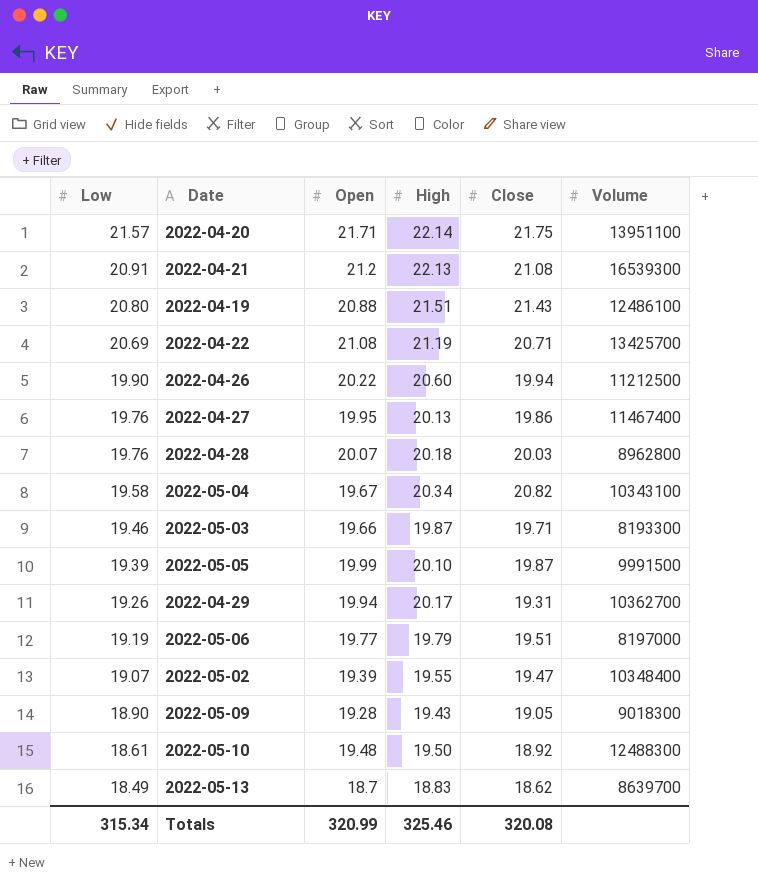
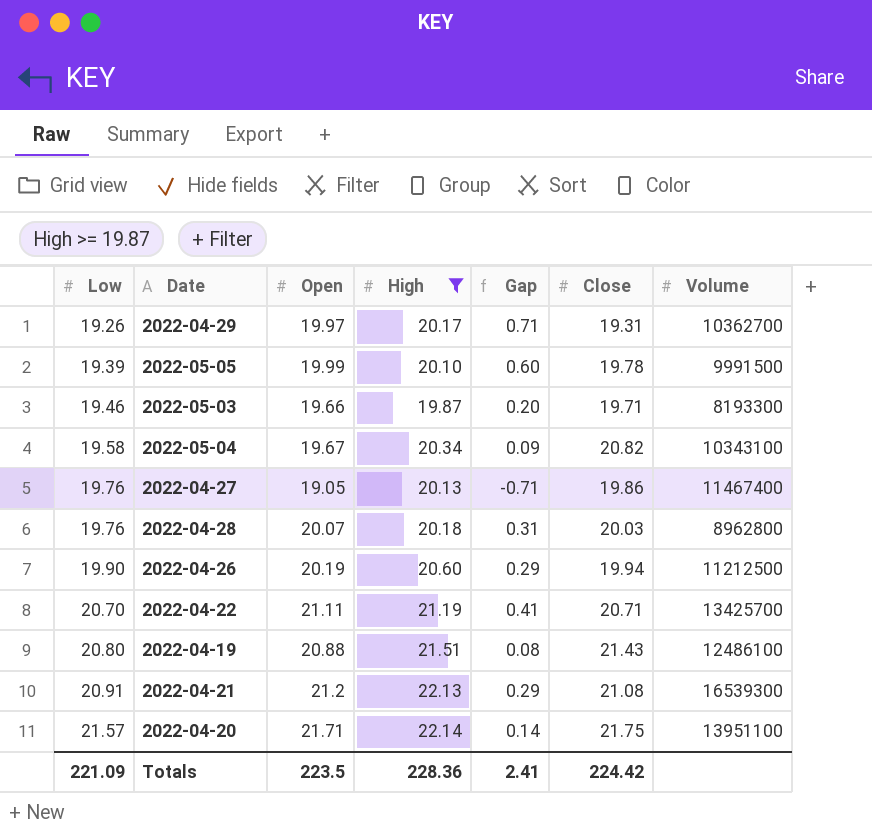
filter: none -> High >= 19.87
row order: Low descending -> Low ascending
column Gap | formula: none -> [Open] - [Low]
2022-04-29 | Open: 19.94 -> 19.97
2022-05-05 | Close: 19.87 -> 19.78
2022-04-27 | Open: 19.95 -> 19.05
2022-04-26 | Open: 20.22 -> 20.19
2022-04-22 | Low: 20.69 -> 20.70
2022-04-22 | Open: 21.08 -> 21.11
Totals | Low: 315.34 -> 221.09
Totals | Open: 320.99 -> 223.5
Totals | High: 325.46 -> 228.36
Totals | Close: 320.08 -> 224.42

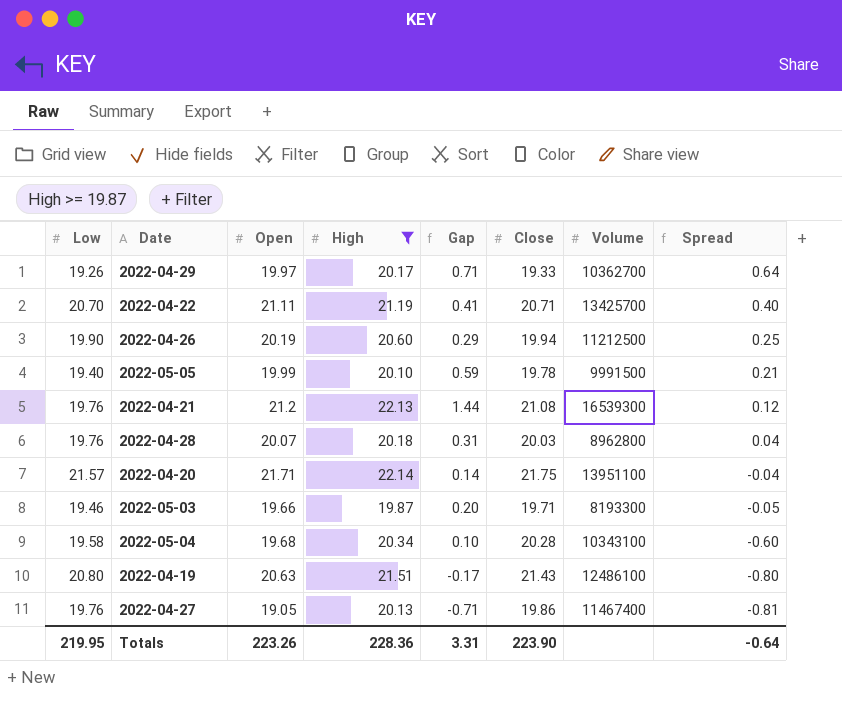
row order: Low ascending -> Spread descending
column Spread | formula: none -> [Open] - [Close]
2022-04-29 | Close: 19.31 -> 19.33
2022-05-05 | Low: 19.39 -> 19.40
2022-05-05 | Gap: 0.60 -> 0.59
2022-04-21 | Low: 20.91 -> 19.76
2022-04-21 | Gap: 0.29 -> 1.44
2022-05-04 | Open: 19.67 -> 19.68
2022-05-04 | Gap: 0.09 -> 0.10
2022-05-04 | Close: 20.82 -> 20.28
2022-04-19 | Open: 20.88 -> 20.63
2022-04-19 | Gap: 0.08 -> -0.17
Totals | Low: 221.09 -> 219.95
Totals | Open: 223.5 -> 223.26
Totals | Gap: 2.41 -> 3.31
Totals | Close: 224.42 -> 223.90

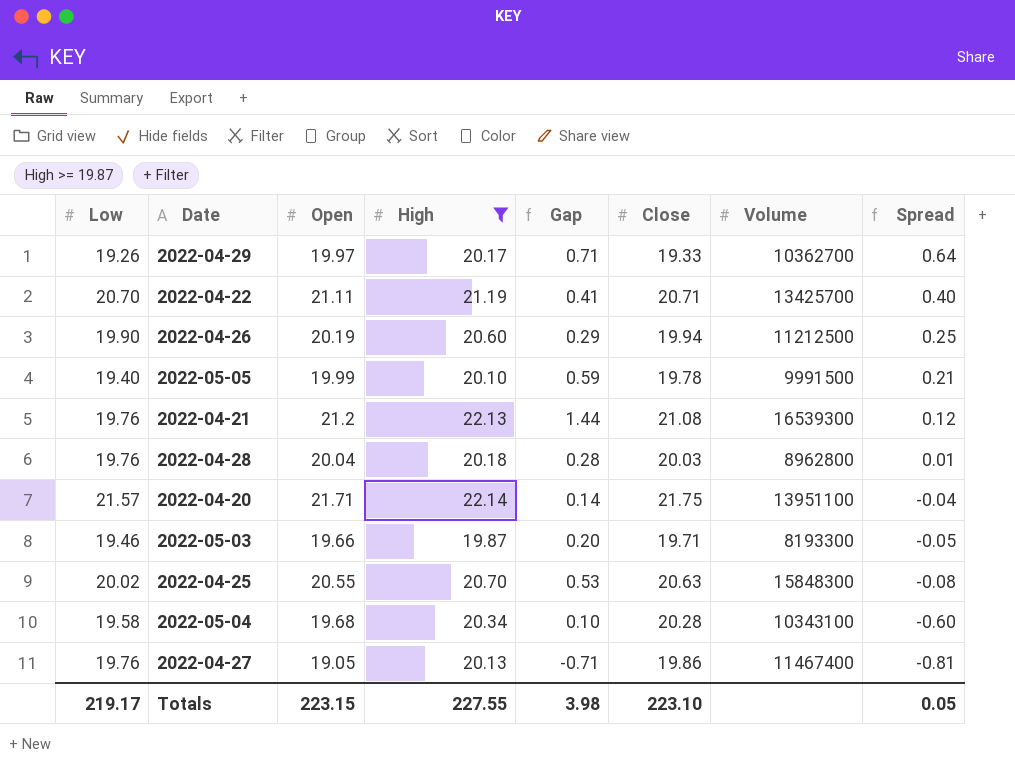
row 2022-04-19: 20.80 | 20.63 | 21.51 | -0.17 | 21.43 | 12486100 | -0.80 -> none
2022-04-28 | Open: 20.07 -> 20.04
2022-04-28 | Gap: 0.31 -> 0.28
2022-04-28 | Spread: 0.04 -> 0.01
row 2022-04-25: none -> 20.02 | 20.55 | 20.70 | 0.53 | 20.63 | 15848300 | -0.08
Totals | Low: 219.95 -> 219.17
Totals | Open: 223.26 -> 223.15
Totals | High: 228.36 -> 227.55
Totals | Gap: 3.31 -> 3.98
Totals | Close: 223.90 -> 223.10
Totals | Spread: -0.64 -> 0.05

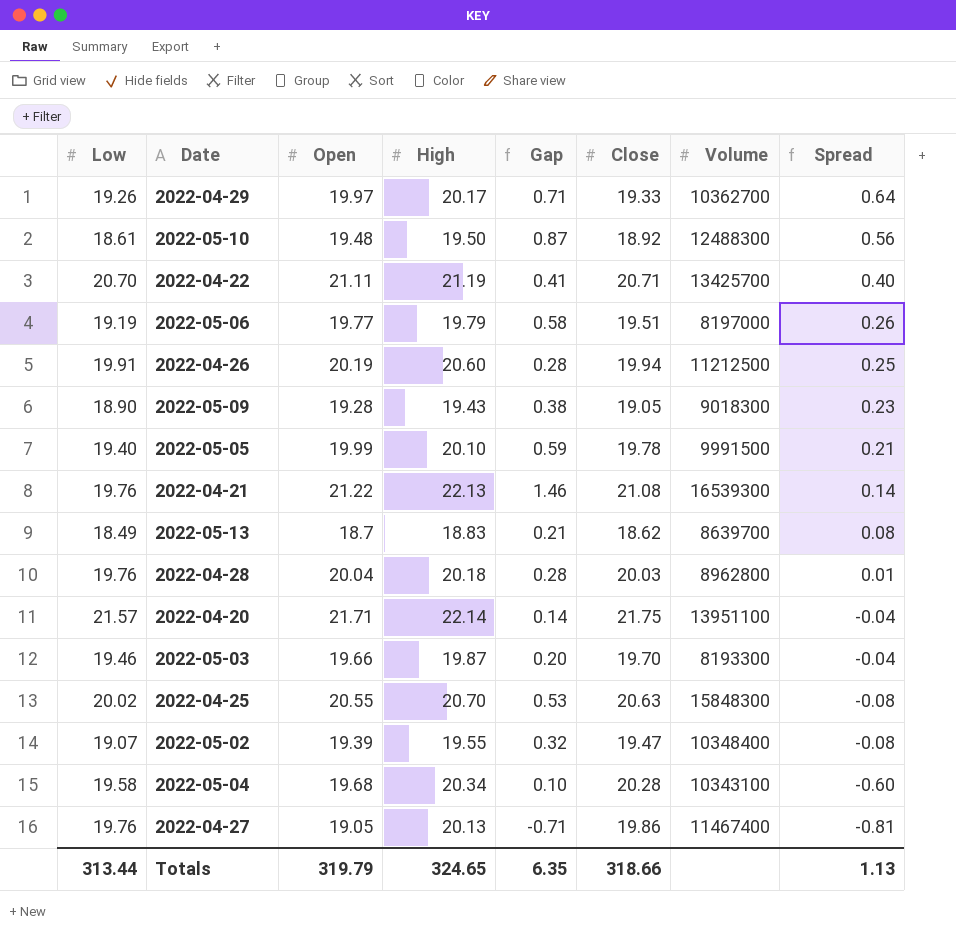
filter: High >= 19.87 -> none
2022-04-26 | Low: 19.90 -> 19.91
2022-04-26 | Gap: 0.29 -> 0.28
2022-04-21 | Open: 21.2 -> 21.22
2022-04-21 | Gap: 1.44 -> 1.46
2022-04-21 | Spread: 0.12 -> 0.14
2022-05-03 | Close: 19.71 -> 19.70
2022-05-03 | Spread: -0.05 -> -0.04
Totals | Low: 219.17 -> 313.44
Totals | Open: 223.15 -> 319.79
Totals | High: 227.55 -> 324.65
Totals | Gap: 3.98 -> 6.35
Totals | Close: 223.10 -> 318.66
Totals | Spread: 0.05 -> 1.13

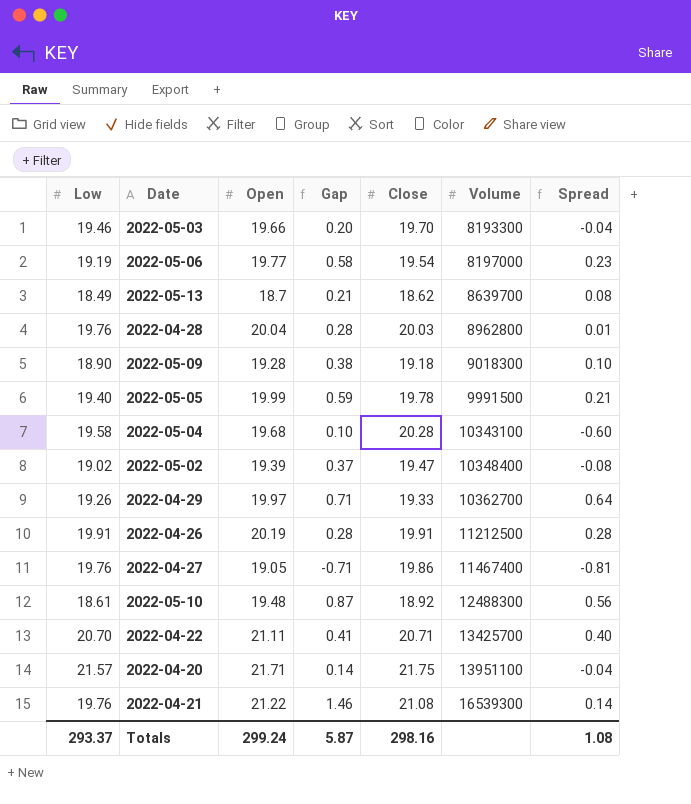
row order: Spread descending -> Volume ascending
column High | position: 4 -> none
row 2022-04-25: 20.02 | 20.55 | 20.70 | 0.53 | 20.63 | 15848300 | -0.08 -> none
2022-05-06 | Close: 19.51 -> 19.54
2022-05-06 | Spread: 0.26 -> 0.23
2022-05-09 | Close: 19.05 -> 19.18
2022-05-09 | Spread: 0.23 -> 0.10
2022-05-02 | Low: 19.07 -> 19.02
2022-05-02 | Gap: 0.32 -> 0.37
2022-04-26 | Close: 19.94 -> 19.91
2022-04-26 | Spread: 0.25 -> 0.28
Totals | Low: 313.44 -> 293.37
Totals | Open: 319.79 -> 299.24
Totals | Gap: 6.35 -> 5.87
Totals | Close: 318.66 -> 298.16
Totals | Spread: 1.13 -> 1.08

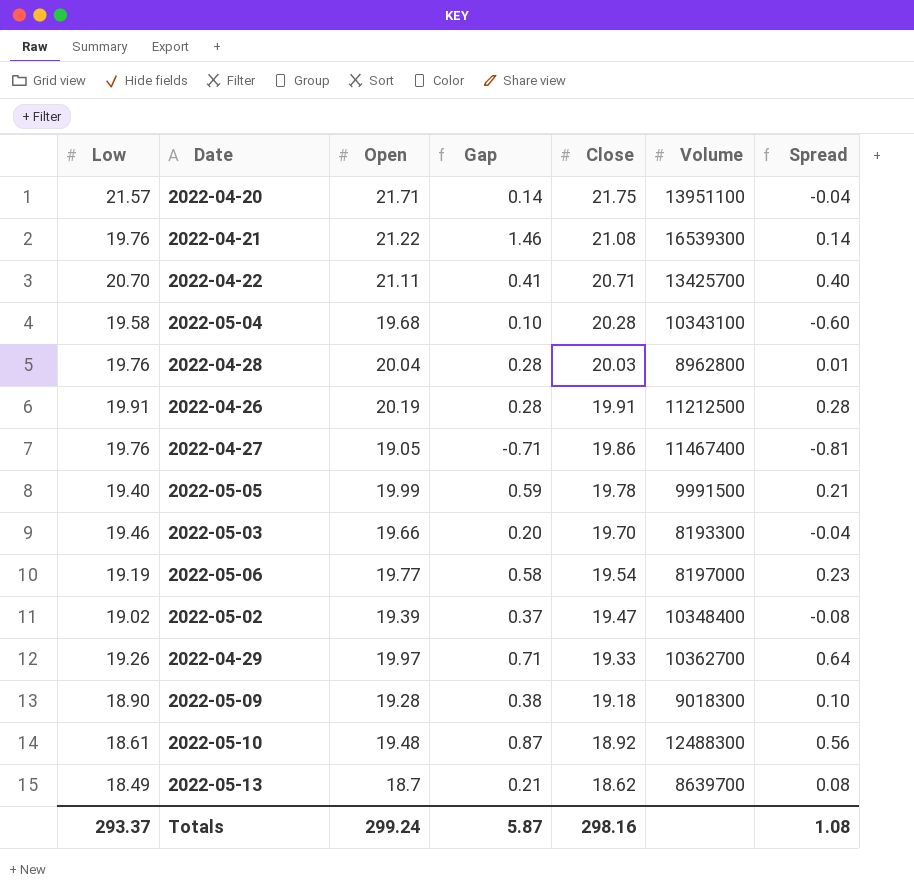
row order: Volume ascending -> Close descending

